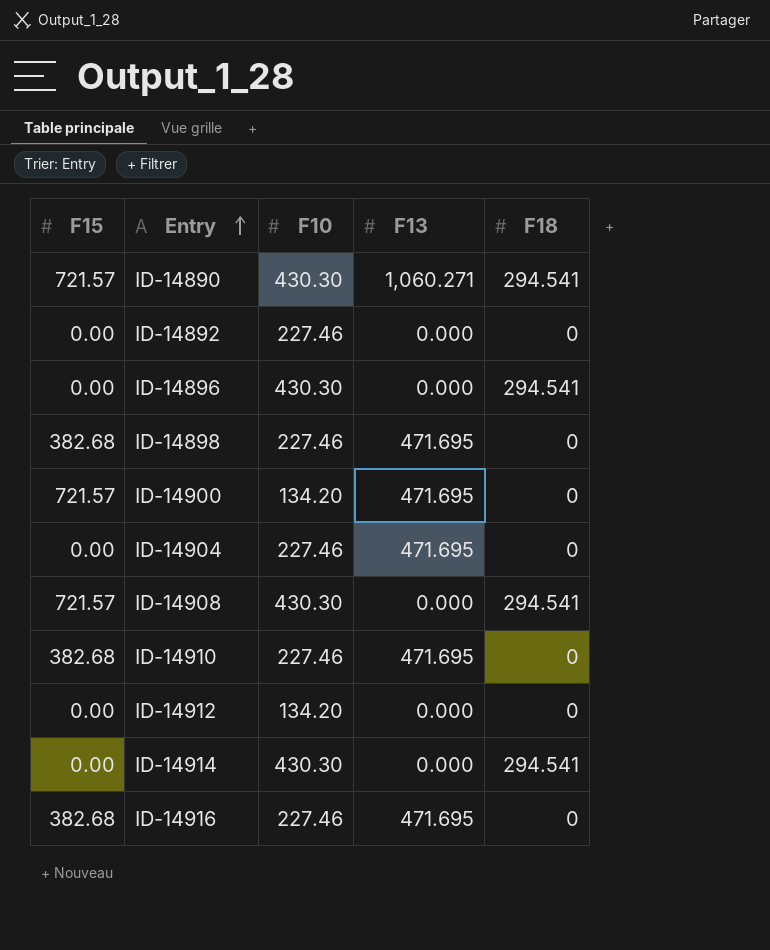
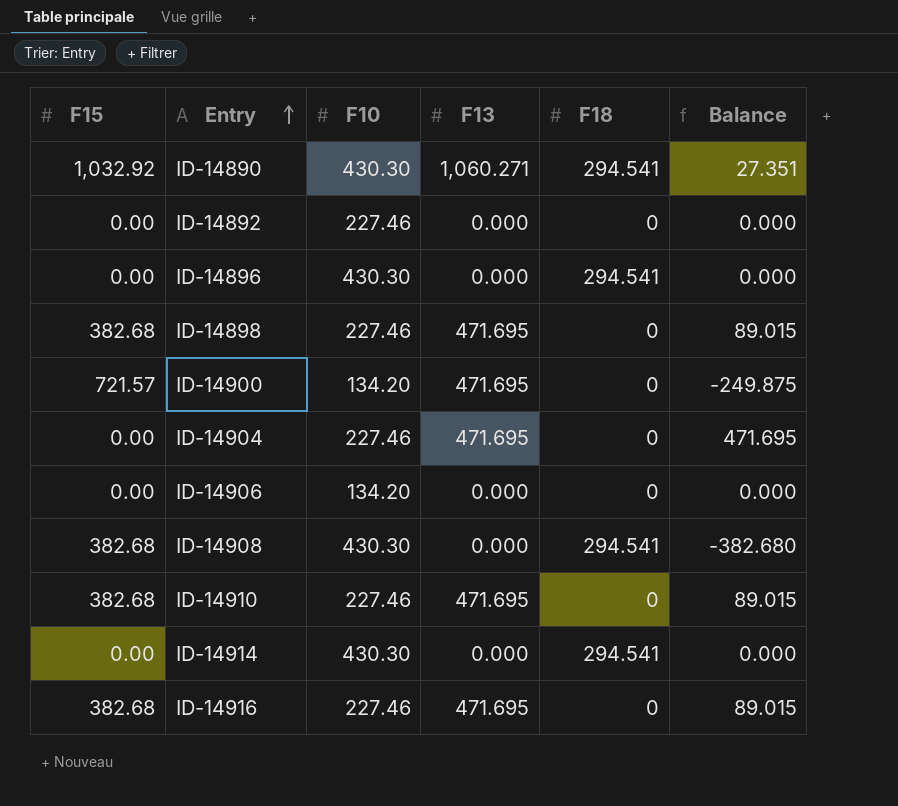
column Balance | formula: none -> [F13] - [F15]
row ID-14912: 0.00 | 134.20 | 0.000 | 0 -> none
ID-14890 | F15: 721.57 -> 1,032.92
row ID-14906: none -> 0.00 | 134.20 | 0.000 | 0 | 0.000
ID-14908 | F15: 721.57 -> 382.68

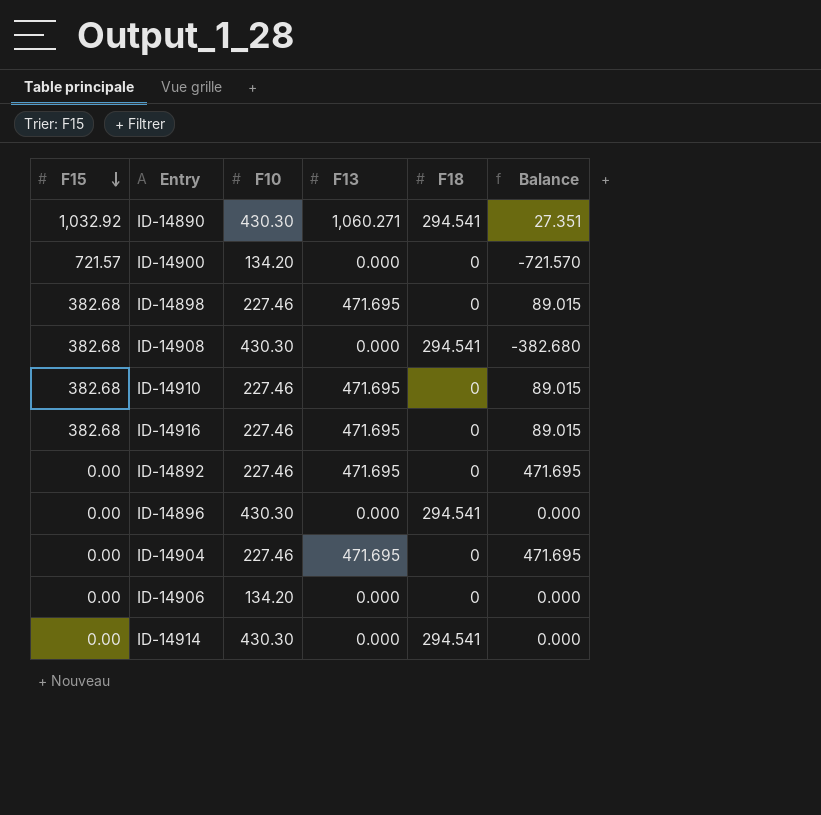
row order: Entry ascending -> F15 descending
ID-14900 | F13: 471.695 -> 0.000
ID-14900 | Balance: -249.875 -> -721.570
ID-14892 | F13: 0.000 -> 471.695
ID-14892 | Balance: 0.000 -> 471.695

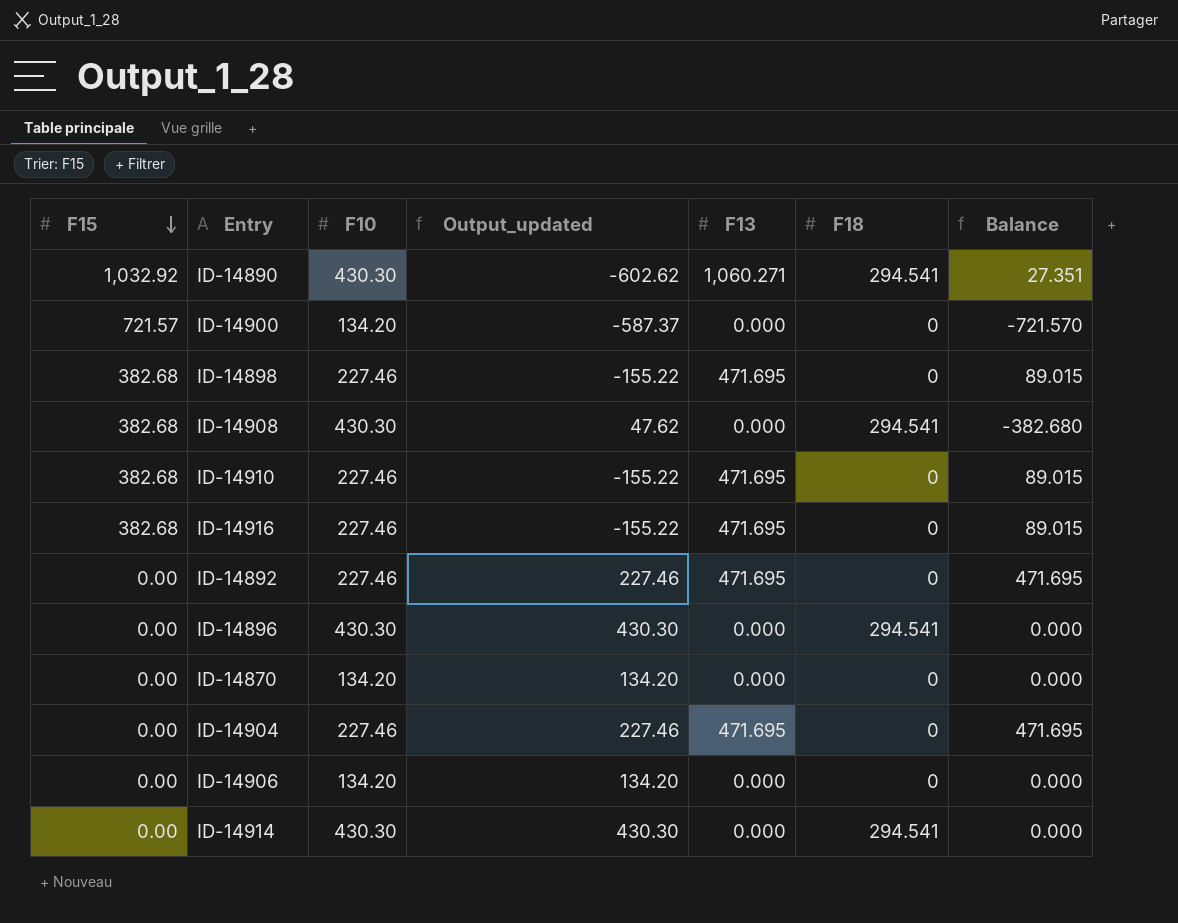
column Output_updated | formula: none -> [F10] - [F15]
row ID-14870: none -> 0.00 | 134.20 | 134.20 | 0.000 | 0 | 0.000

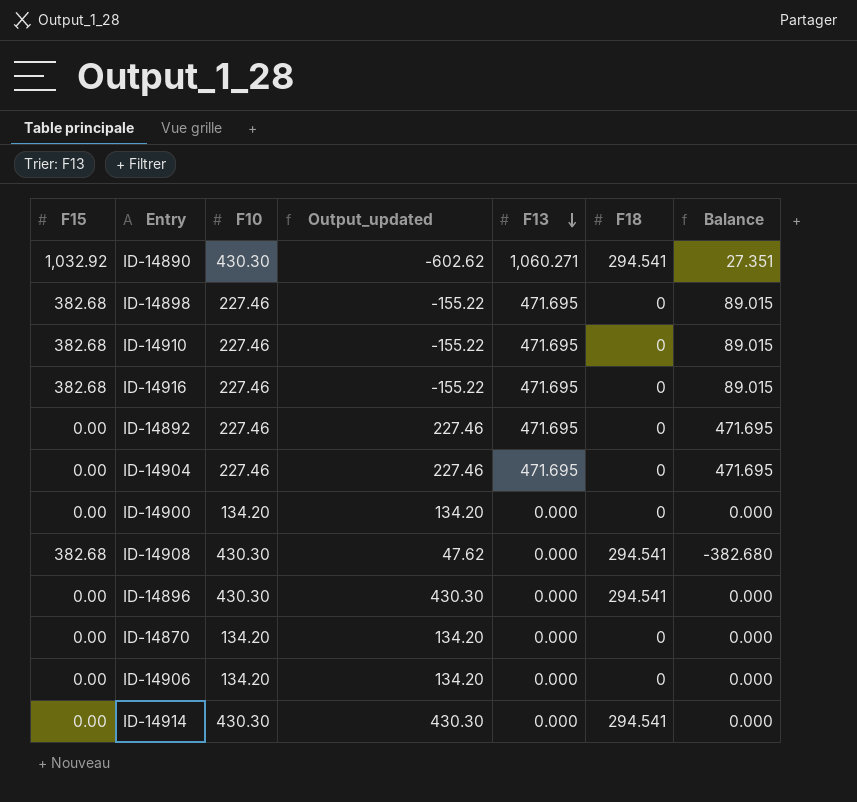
row order: F15 descending -> F13 descending
ID-14900 | F15: 721.57 -> 0.00
ID-14900 | Output_updated: -587.37 -> 134.20
ID-14900 | Balance: -721.570 -> 0.000

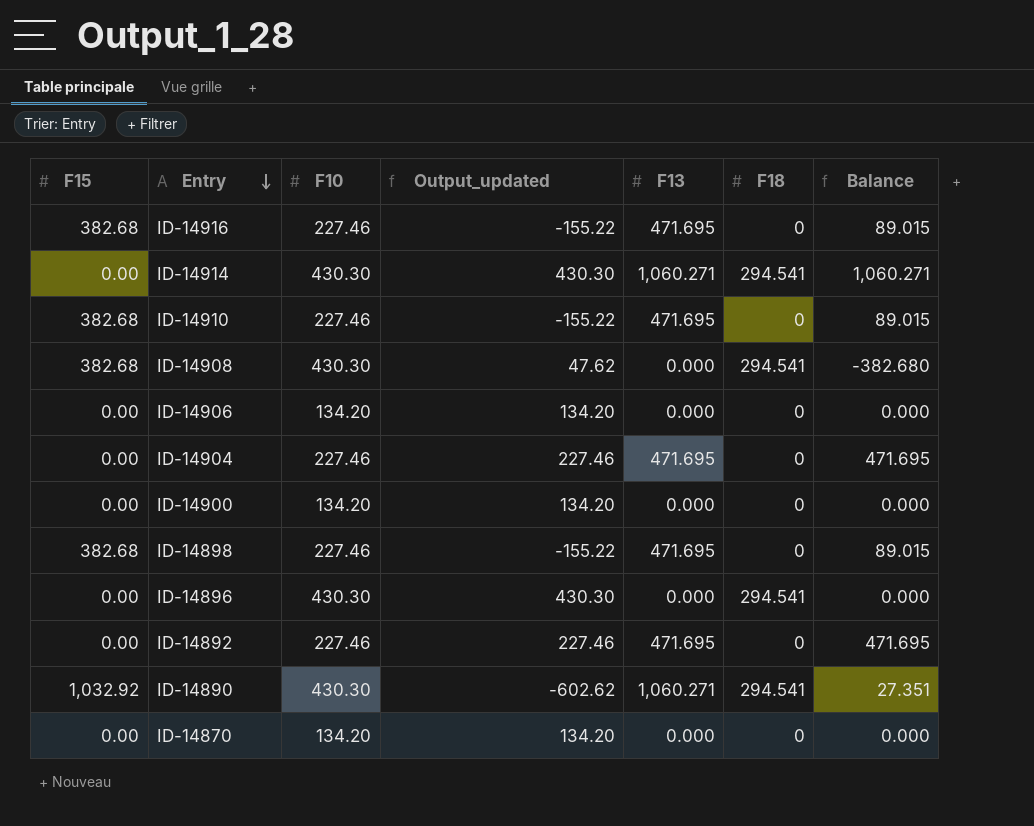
row order: F13 descending -> Entry descending
ID-14914 | F13: 0.000 -> 1,060.271
ID-14914 | Balance: 0.000 -> 1,060.271

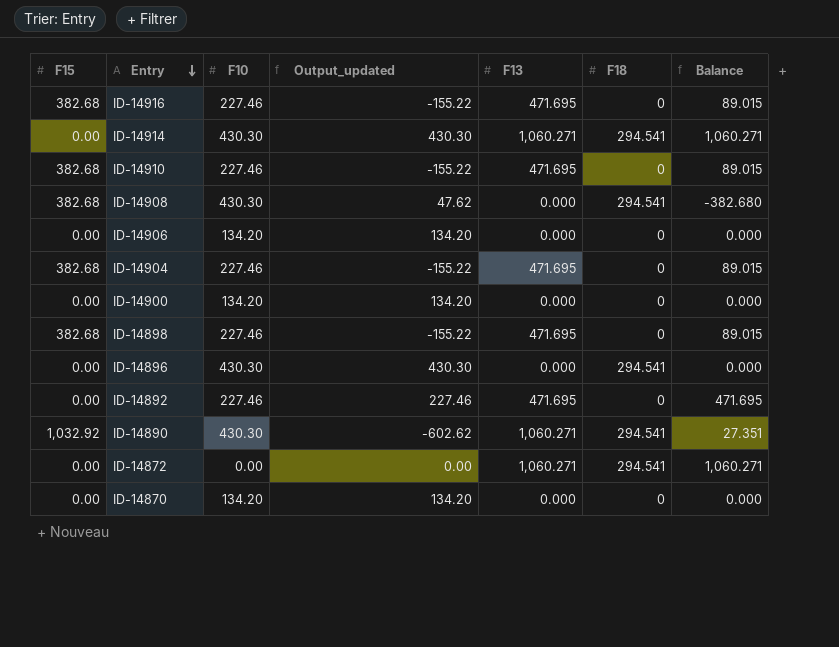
ID-14904 | F15: 0.00 -> 382.68
ID-14904 | Output_updated: 227.46 -> -155.22
ID-14904 | Balance: 471.695 -> 89.015
row ID-14872: none -> 0.00 | 0.00 | 0.00 | 1,060.271 | 294.541 | 1,060.271

